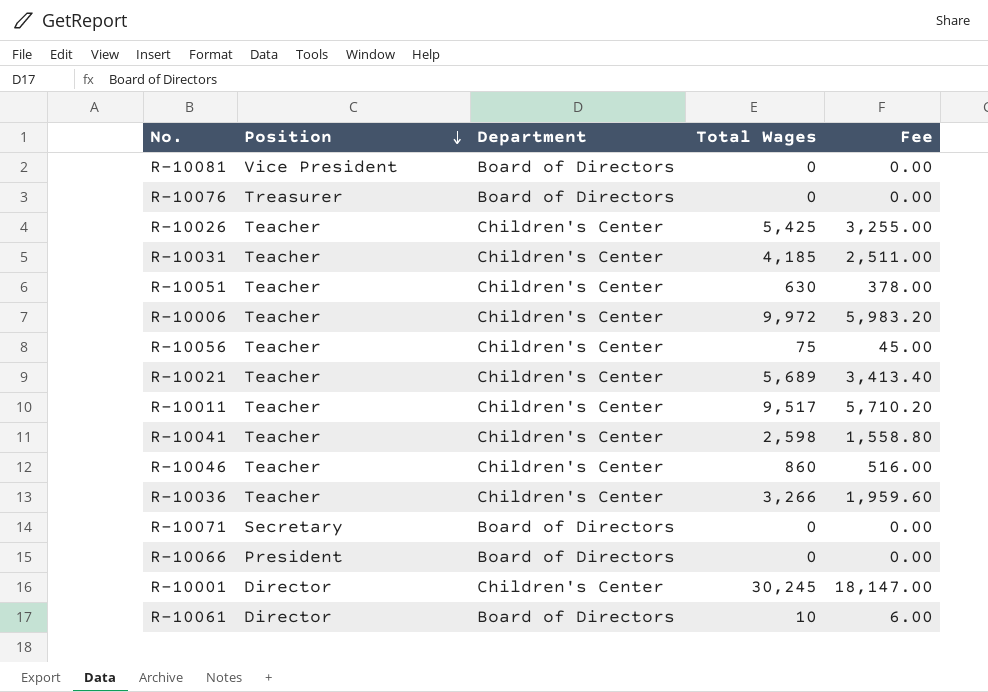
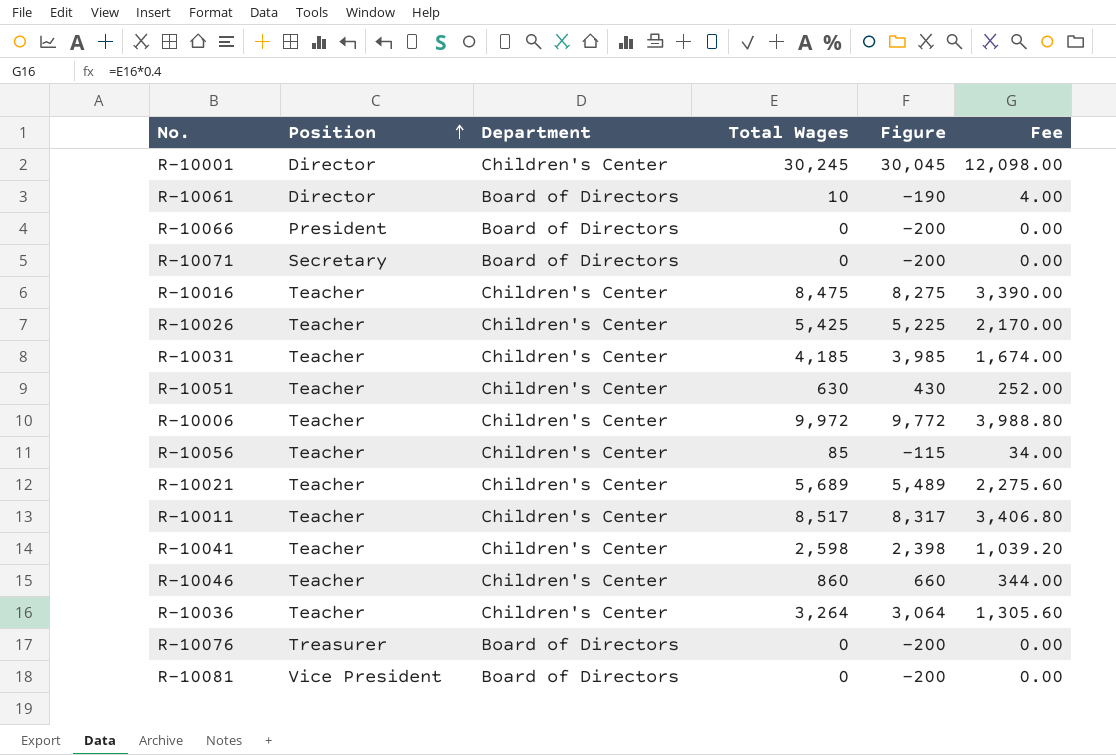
row order: Position descending -> Position ascending
column Figure | formula: none -> [Total Wages] - 200
column Fee | formula: [Total Wages] * 0.6 -> [Total Wages] * 0.4
row R-10016: none -> Teacher | Children's Center | 8,475 | 8,275 | 3,390.00
R-10056 | Total Wages: 75 -> 85
R-10011 | Total Wages: 9,517 -> 8,517
R-10036 | Total Wages: 3,266 -> 3,264

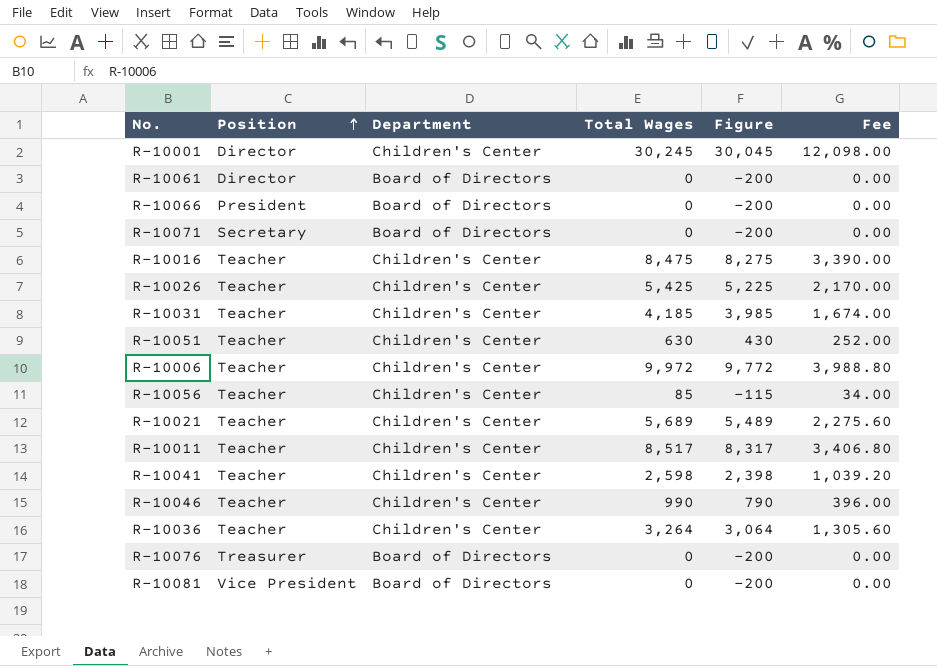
R-10061 | Total Wages: 10 -> 0
R-10061 | Figure: -190 -> -200
R-10061 | Fee: 4.00 -> 0.00
R-10046 | Total Wages: 860 -> 990
R-10046 | Figure: 660 -> 790
R-10046 | Fee: 344.00 -> 396.00

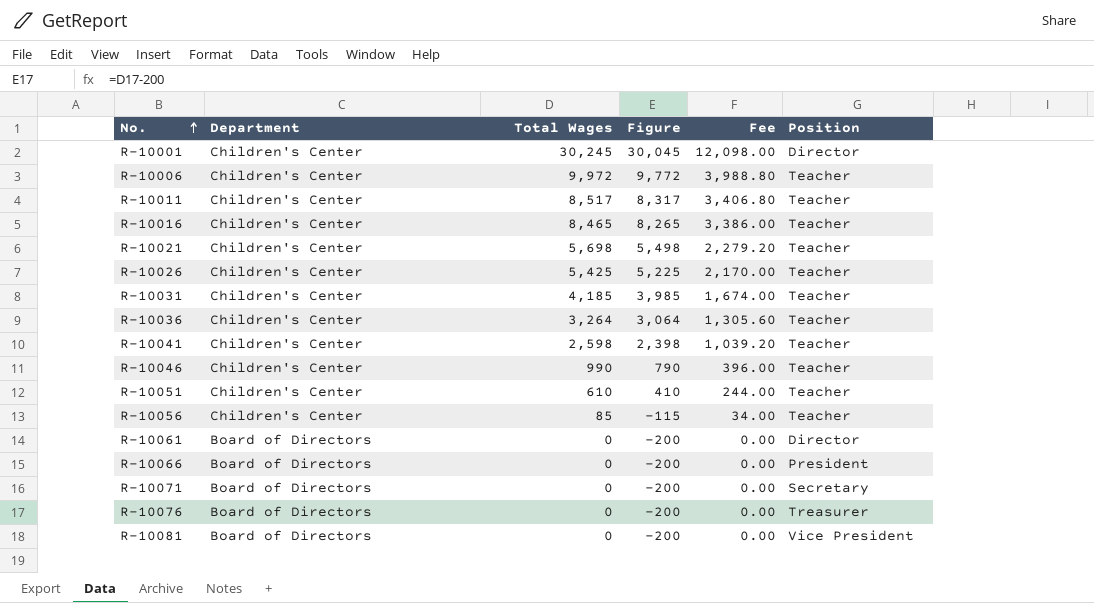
row order: Position ascending -> No. ascending
column Position | position: 2 -> 6
R-10016 | Total Wages: 8,475 -> 8,465
R-10016 | Figure: 8,275 -> 8,265
R-10016 | Fee: 3,390.00 -> 3,386.00
R-10021 | Total Wages: 5,689 -> 5,698
R-10021 | Figure: 5,489 -> 5,498
R-10021 | Fee: 2,275.60 -> 2,279.20
R-10051 | Total Wages: 630 -> 610
R-10051 | Figure: 430 -> 410
R-10051 | Fee: 252.00 -> 244.00

